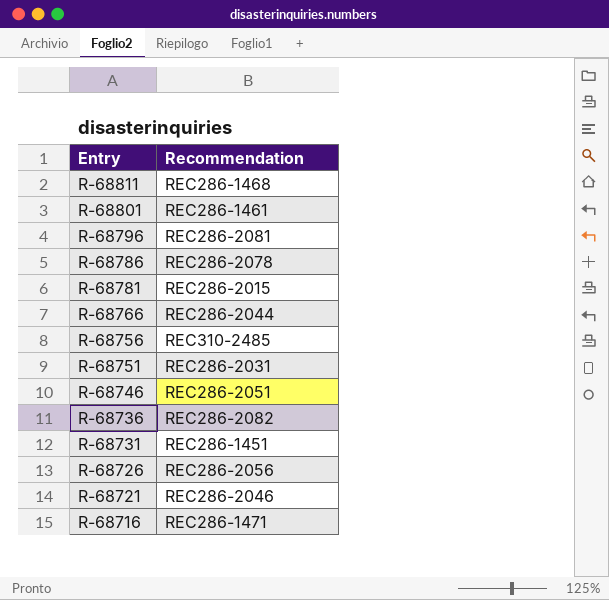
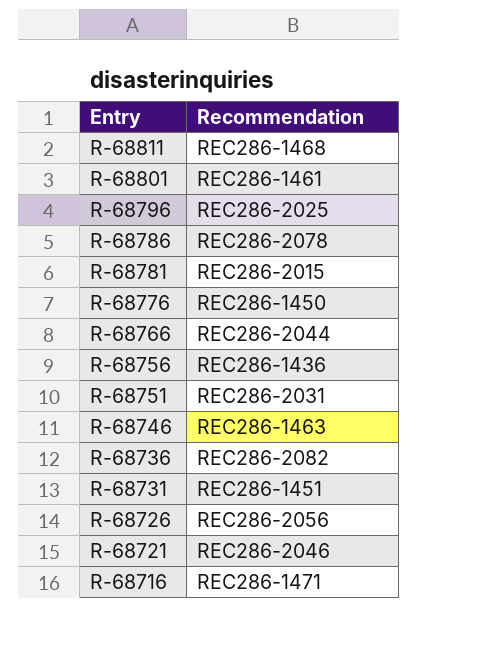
R-68796 | Recommendation: REC286-2081 -> REC286-2025
row R-68776: none -> REC286-1450
R-68756 | Recommendation: REC310-2485 -> REC286-1436
R-68746 | Recommendation: REC286-2051 -> REC286-1463

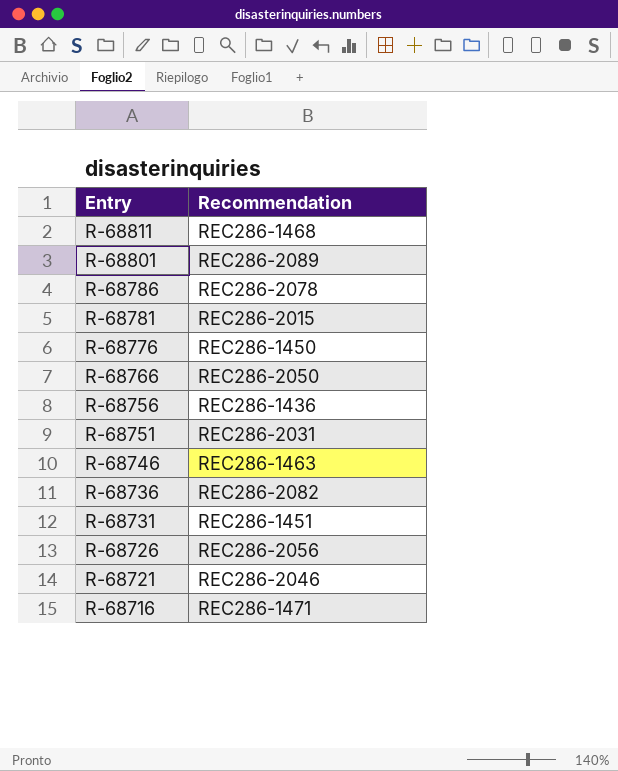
row R-68796: REC286-2025 -> none
R-68801 | Recommendation: REC286-1461 -> REC286-2089
R-68766 | Recommendation: REC286-2044 -> REC286-2050

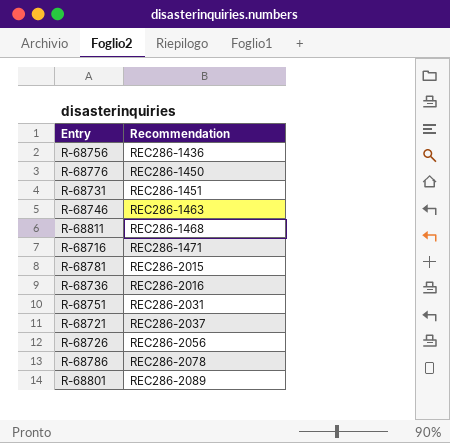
row order: Entry descending -> Recommendation ascending
row R-68766: REC286-2050 -> none
R-68736 | Recommendation: REC286-2082 -> REC286-2016
R-68721 | Recommendation: REC286-2046 -> REC286-2037

